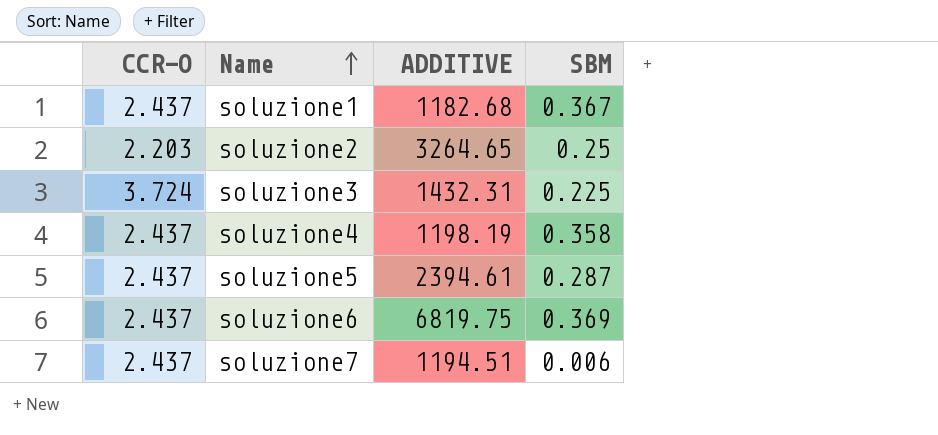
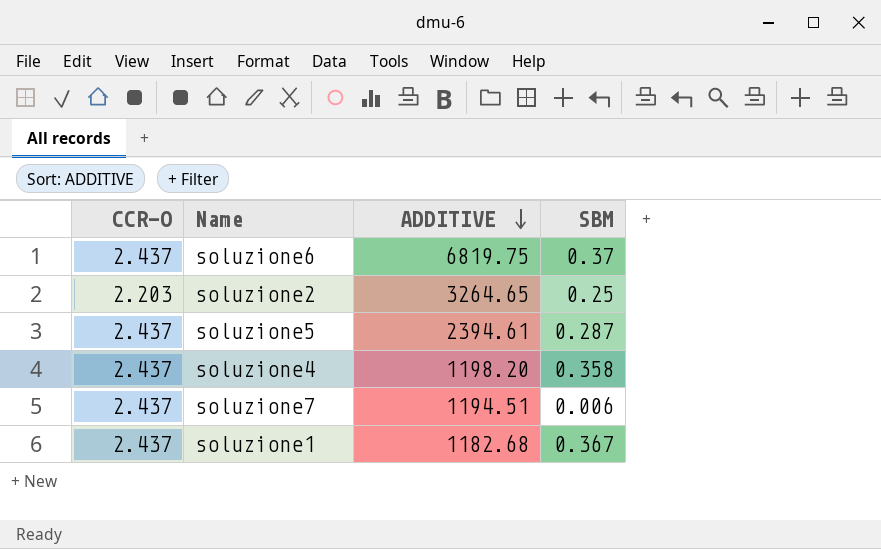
row order: Name ascending -> ADDITIVE descending
row soluzione3: 3.724 | 1432.31 | 0.225 -> none
soluzione6 | SBM: 0.369 -> 0.37
soluzione4 | ADDITIVE: 1198.19 -> 1198.20

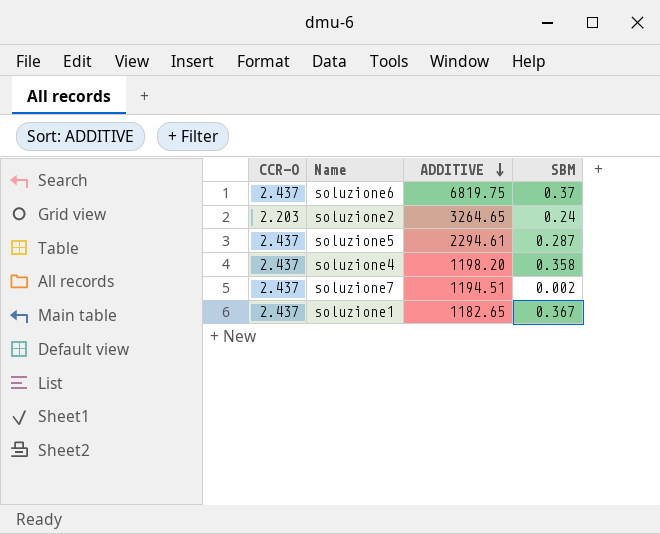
soluzione2 | SBM: 0.25 -> 0.24
soluzione5 | ADDITIVE: 2394.61 -> 2294.61
soluzione7 | SBM: 0.006 -> 0.002
soluzione1 | ADDITIVE: 1182.68 -> 1182.65

